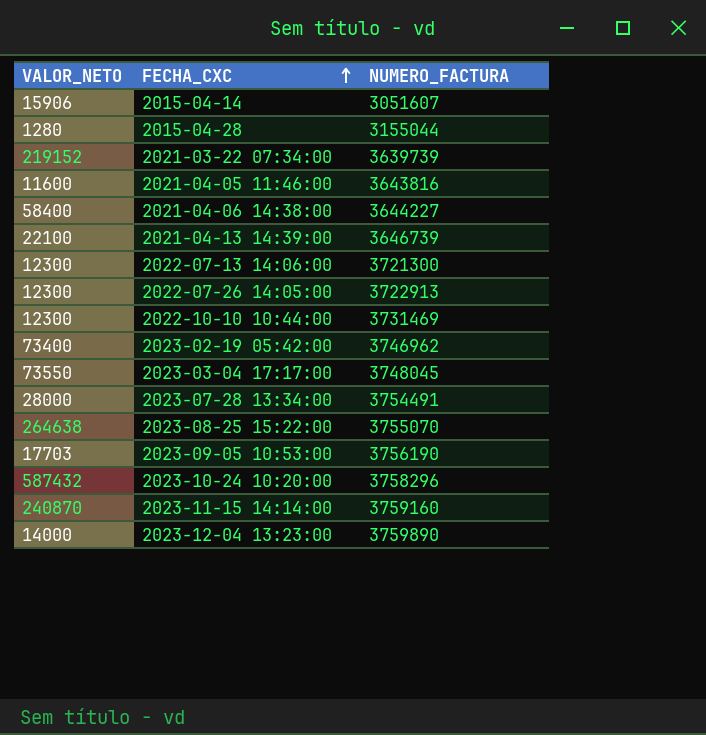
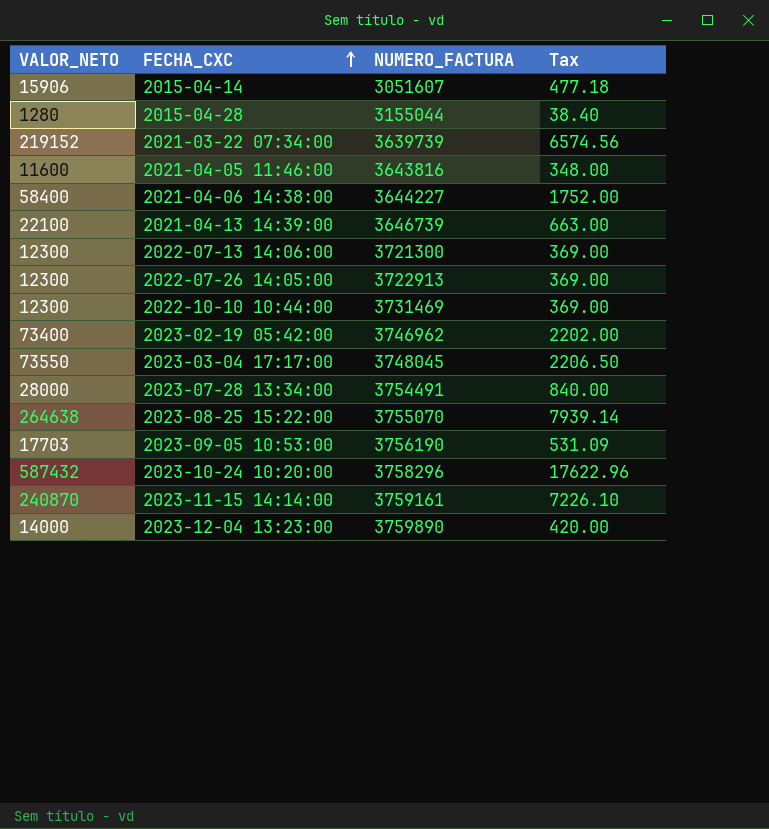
column Tax | formula: none -> [VALOR_NETO] * 0.03
2023-11-15 14:14:00 | NUMERO_FACTURA: 3759160 -> 3759161

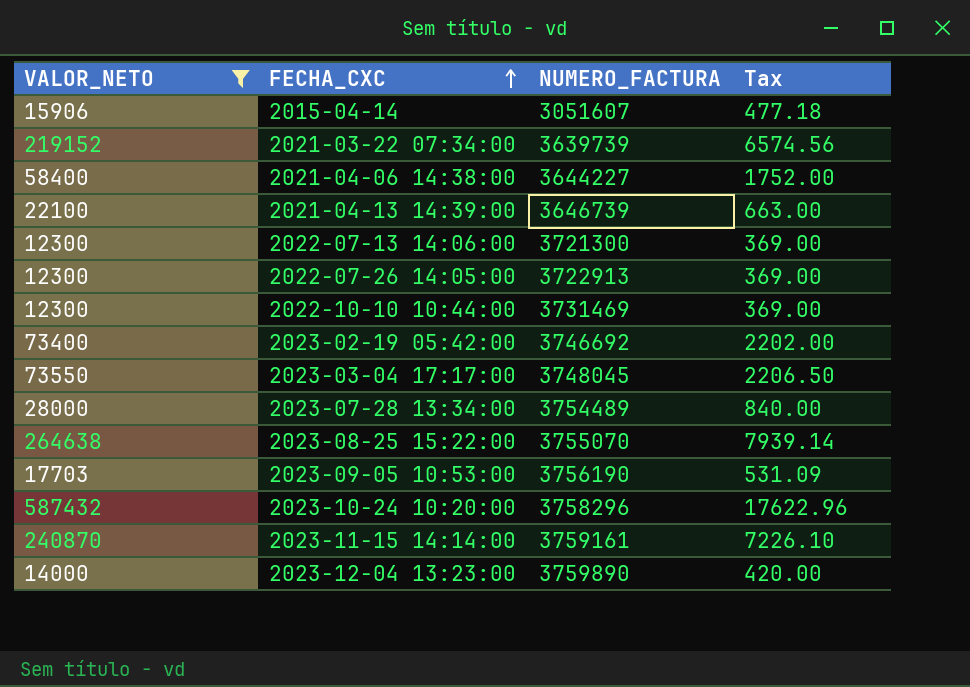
filter: none -> VALOR_NETO >= 12300
2023-02-19 05:42:00 | NUMERO_FACTURA: 3746962 -> 3746692
2023-07-28 13:34:00 | NUMERO_FACTURA: 3754491 -> 3754489

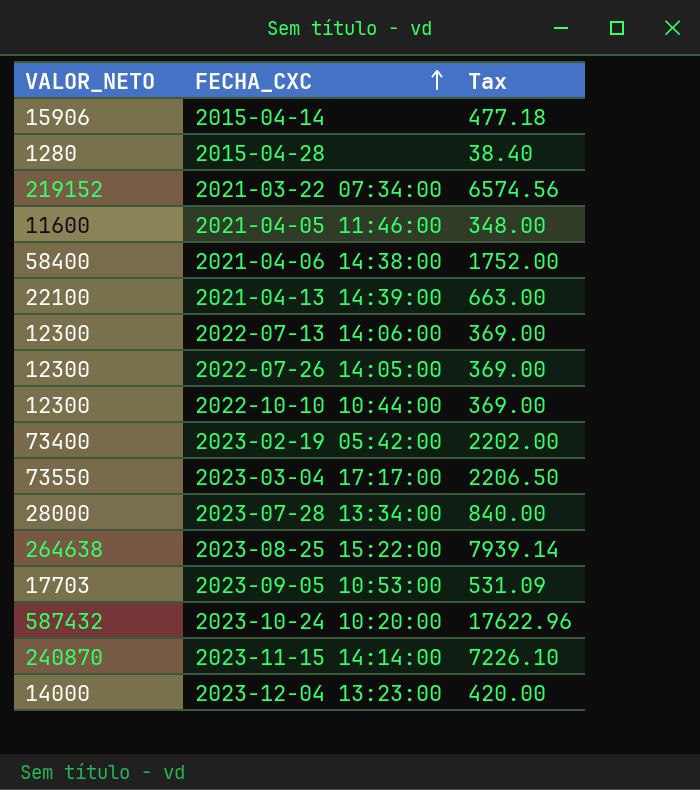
filter: VALOR_NETO >= 12300 -> none
column NUMERO_FACTURA | position: 3 -> none

